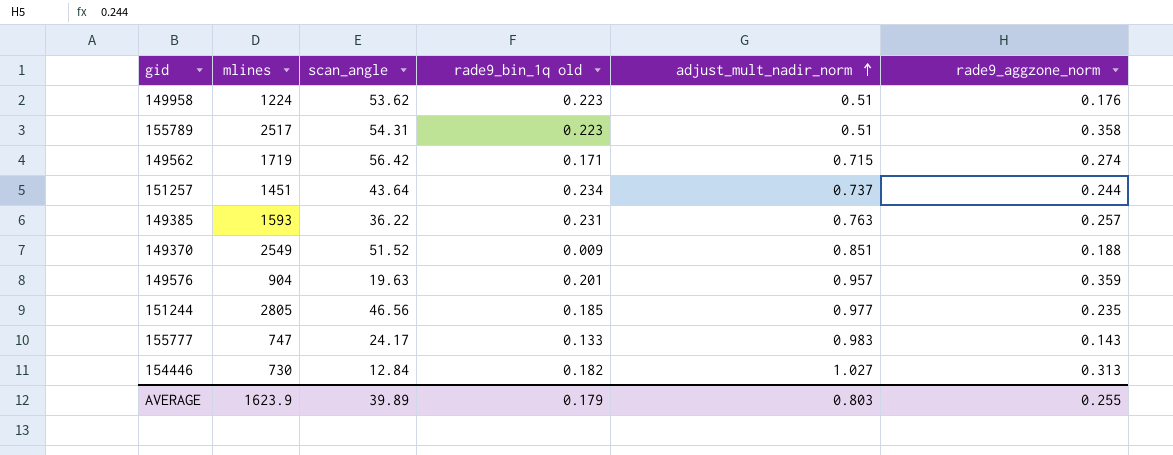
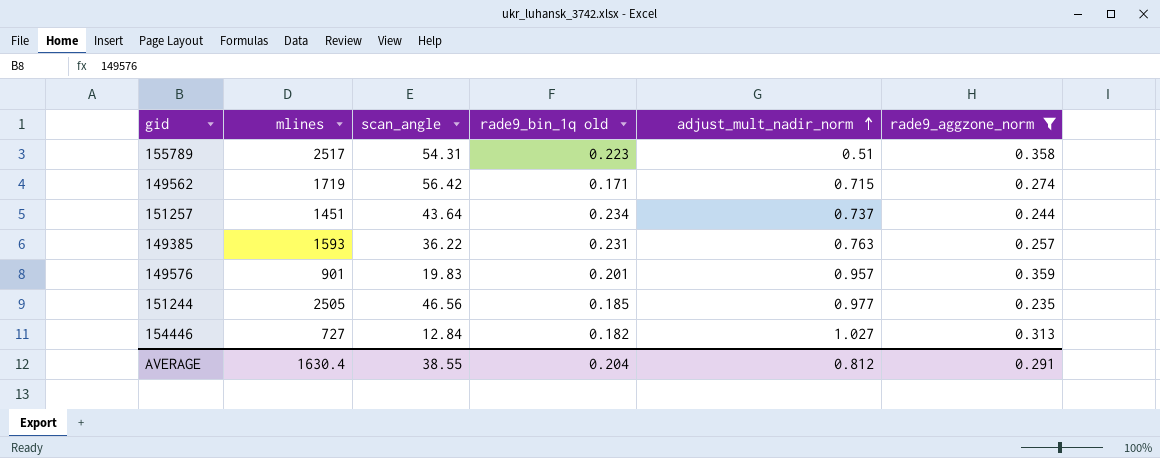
filter: none -> rade9_aggzone_norm >= 0.235
149576 | mlines: 904 -> 901
149576 | scan_angle: 19.63 -> 19.83
151244 | mlines: 2805 -> 2505
154446 | mlines: 730 -> 727
AVERAGE | mlines: 1623.9 -> 1630.4
AVERAGE | scan_angle: 39.89 -> 38.55
AVERAGE | rade9_bin_1q old: 0.179 -> 0.204
AVERAGE | adjust_mult_nadir_norm: 0.803 -> 0.812
AVERAGE | rade9_aggzone_norm: 0.255 -> 0.291

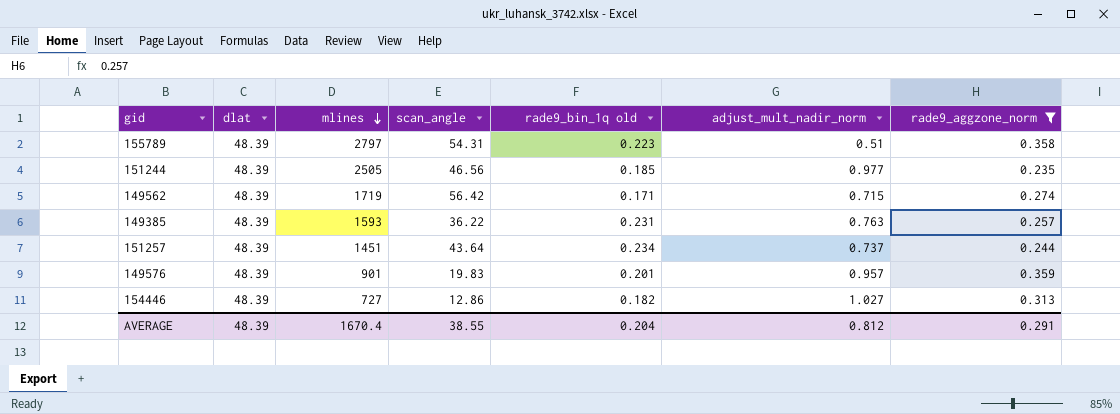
row order: adjust_mult_nadir_norm ascending -> mlines descending
column dlat | position: none -> 2
155789 | mlines: 2517 -> 2797
154446 | scan_angle: 12.84 -> 12.86
AVERAGE | mlines: 1630.4 -> 1670.4

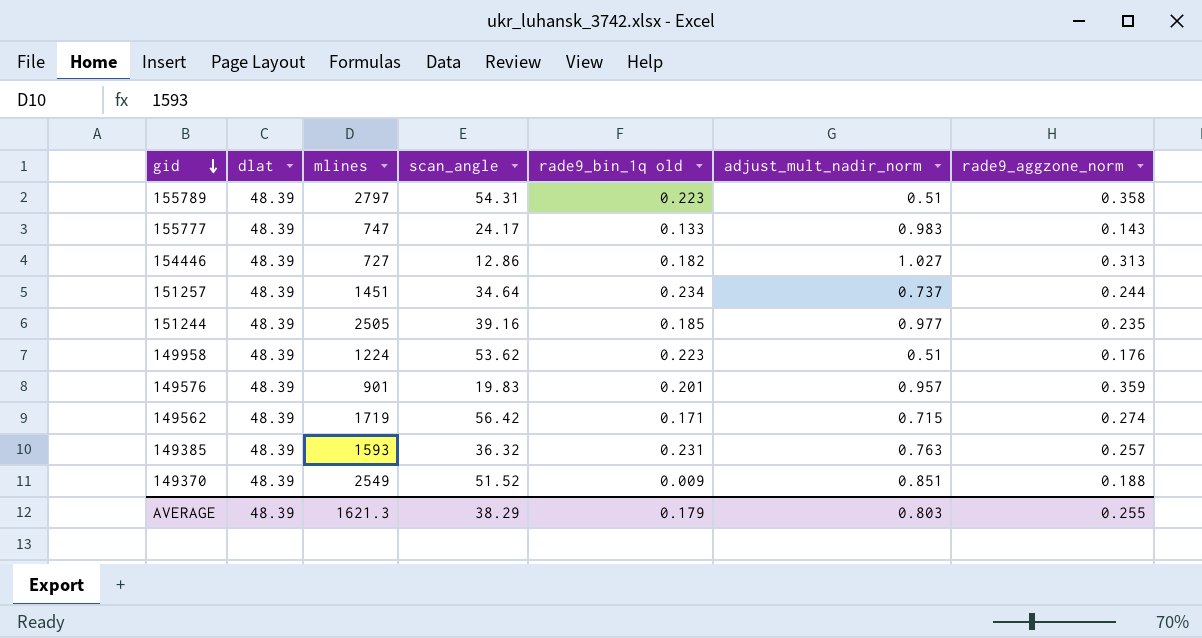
filter: rade9_aggzone_norm >= 0.235 -> none
row order: mlines descending -> gid descending
151257 | scan_angle: 43.64 -> 34.64
151244 | scan_angle: 46.56 -> 39.16
149385 | scan_angle: 36.22 -> 36.32
AVERAGE | mlines: 1670.4 -> 1621.3
AVERAGE | scan_angle: 38.55 -> 38.29
AVERAGE | rade9_bin_1q old: 0.204 -> 0.179
AVERAGE | adjust_mult_nadir_norm: 0.812 -> 0.803
AVERAGE | rade9_aggzone_norm: 0.291 -> 0.255

